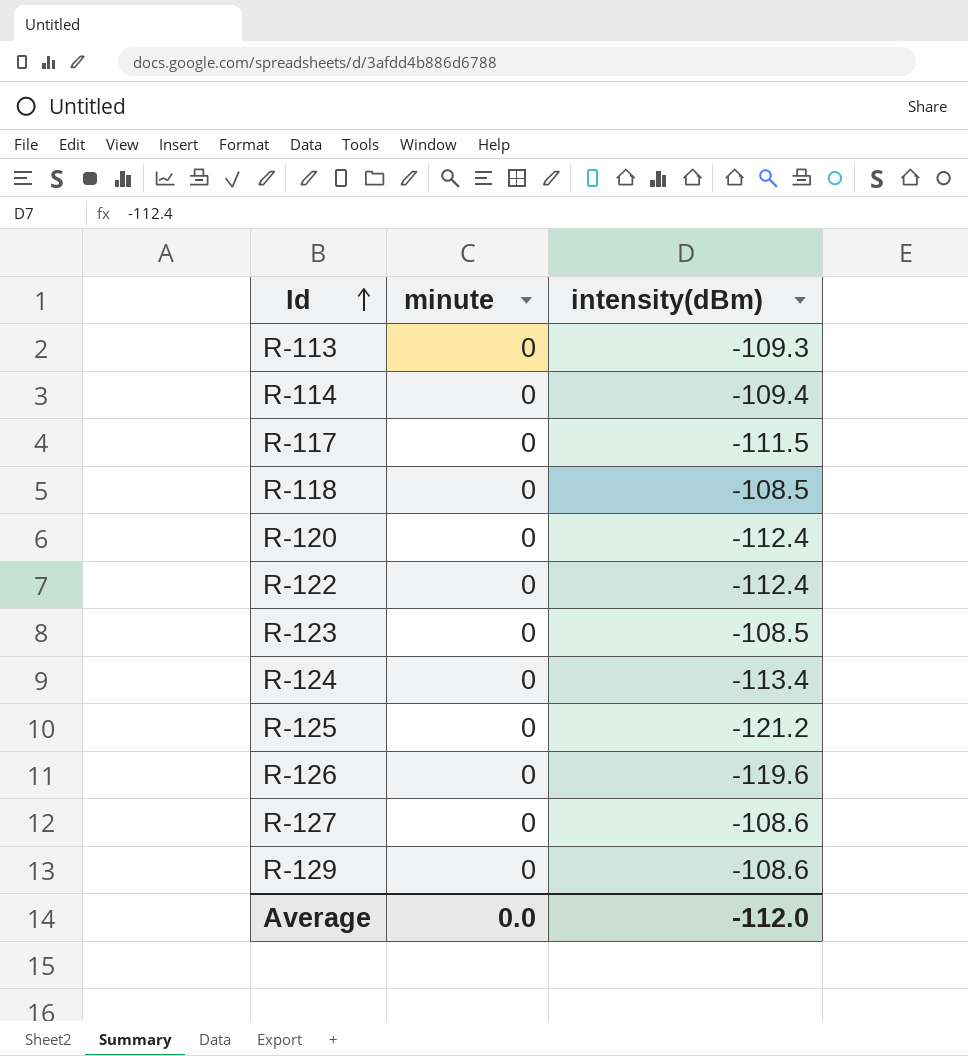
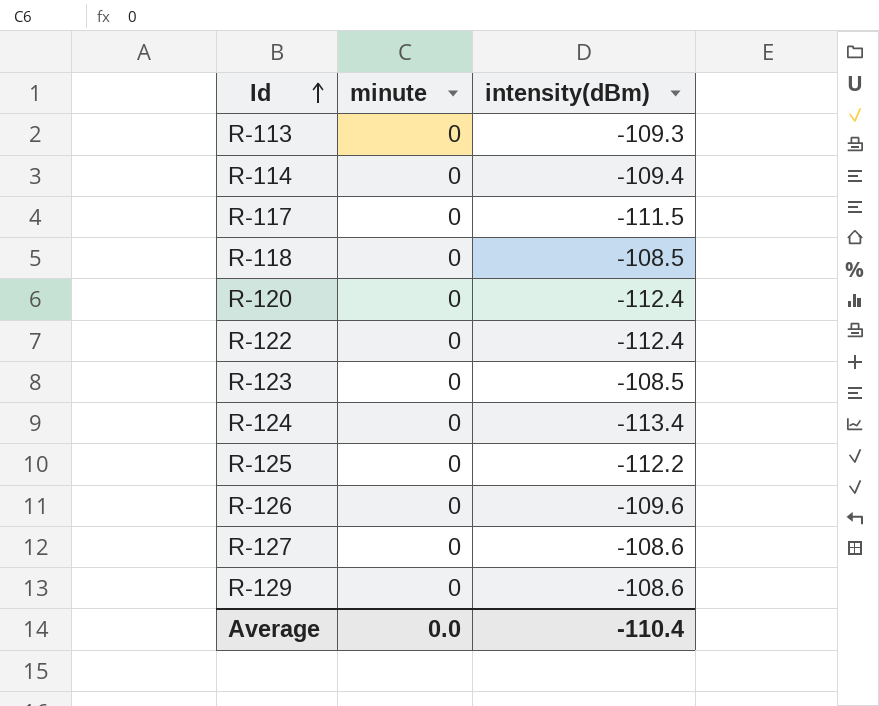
R-125 | intensity(dBm): -121.2 -> -112.2
R-126 | intensity(dBm): -119.6 -> -109.6
Average | intensity(dBm): -112.0 -> -110.4

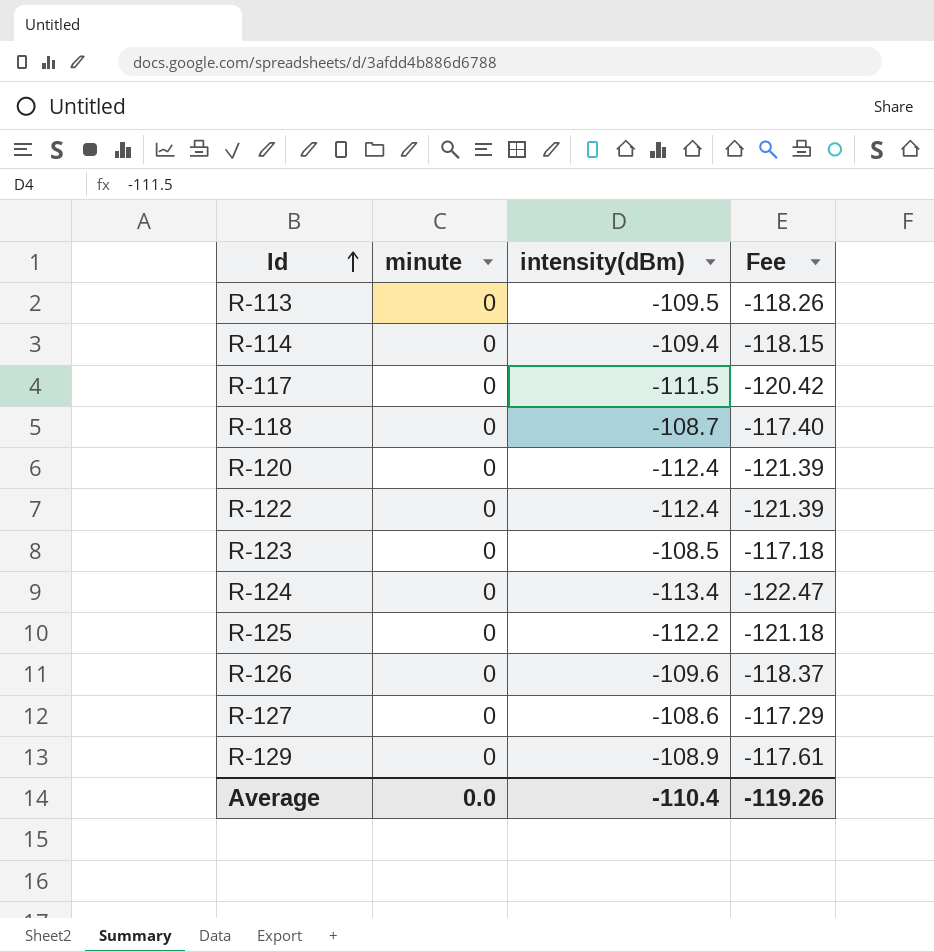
column Fee | formula: none -> [intensity(dBm)] * 1.08
R-113 | intensity(dBm): -109.3 -> -109.5
R-118 | intensity(dBm): -108.5 -> -108.7
R-129 | intensity(dBm): -108.6 -> -108.9

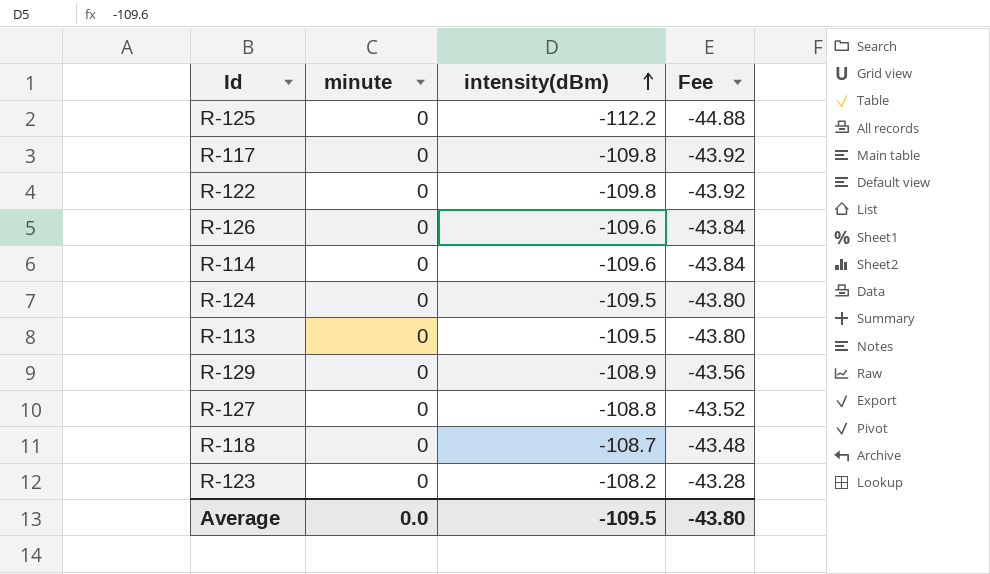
row order: Id ascending -> intensity(dBm) ascending
column Fee | formula: [intensity(dBm)] * 1.08 -> [intensity(dBm)] * 0.4
row R-120: 0 | -112.4 | -121.39 -> none
R-117 | intensity(dBm): -111.5 -> -109.8
R-122 | intensity(dBm): -112.4 -> -109.8
R-114 | intensity(dBm): -109.4 -> -109.6
R-124 | intensity(dBm): -113.4 -> -109.5
R-127 | intensity(dBm): -108.6 -> -108.8
R-123 | intensity(dBm): -108.5 -> -108.2
Average | intensity(dBm): -110.4 -> -109.5
Average | Fee: -119.26 -> -43.80

